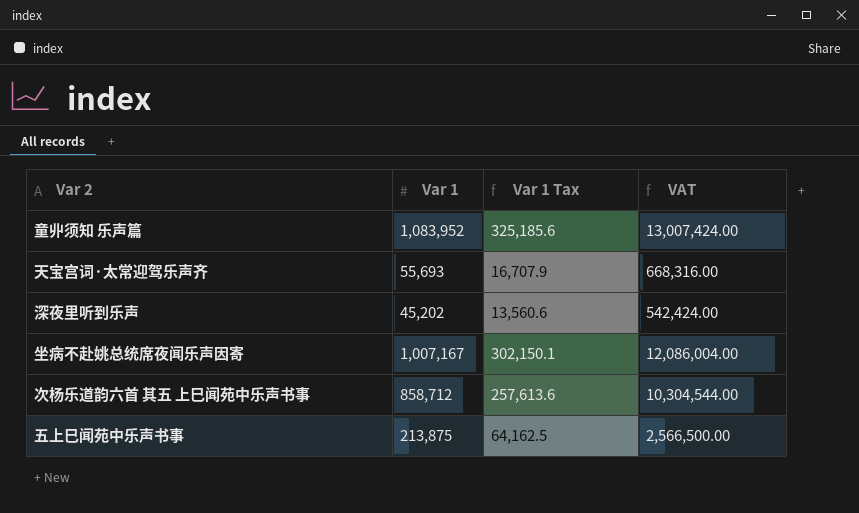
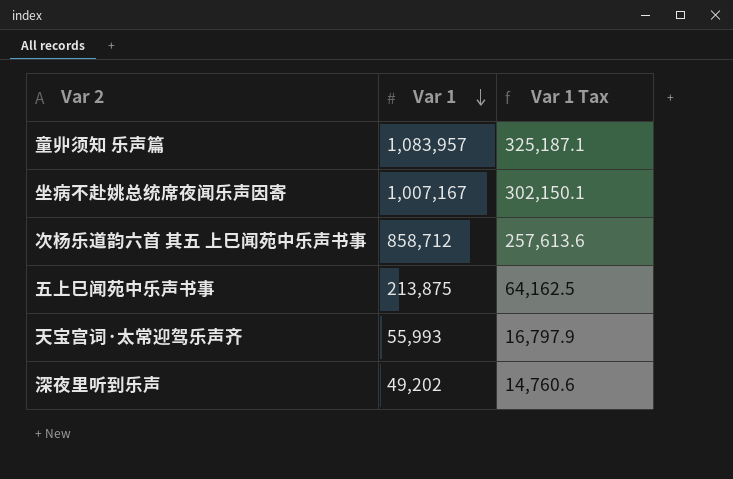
row order: none -> Var 1 descending
column VAT | formula: [Var 1] * 12 -> none
童丱须知 乐声篇 | Var 1: 1,083,952 -> 1,083,957
童丱须知 乐声篇 | Var 1 Tax: 325,185.6 -> 325,187.1
天宝宫词·太常迎驾乐声齐 | Var 1: 55,693 -> 55,993
天宝宫词·太常迎驾乐声齐 | Var 1 Tax: 16,707.9 -> 16,797.9
深夜里听到乐声 | Var 1: 45,202 -> 49,202
深夜里听到乐声 | Var 1 Tax: 13,560.6 -> 14,760.6

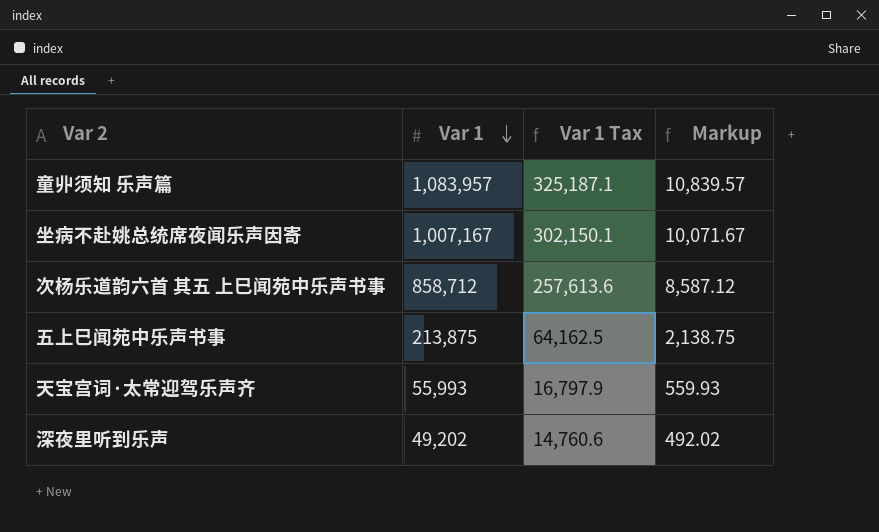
column Markup | formula: none -> [Var 1] * 0.01

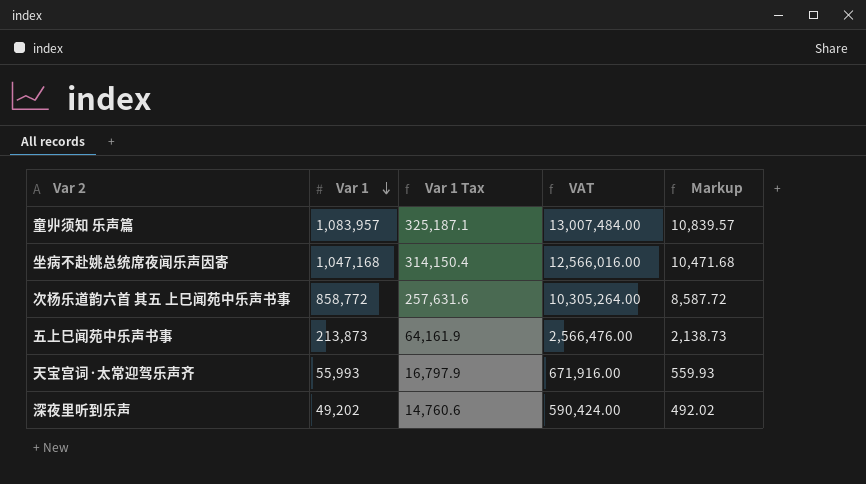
column VAT | formula: none -> [Var 1] * 12
坐病不赴姚总统席夜闻乐声因寄 | Var 1: 1,007,167 -> 1,047,168
坐病不赴姚总统席夜闻乐声因寄 | Var 1 Tax: 302,150.1 -> 314,150.4
坐病不赴姚总统席夜闻乐声因寄 | Markup: 10,071.67 -> 10,471.68
次杨乐道韵六首 其五 上巳闻苑中乐声书事 | Var 1: 858,712 -> 858,772
次杨乐道韵六首 其五 上巳闻苑中乐声书事 | Var 1 Tax: 257,613.6 -> 257,631.6
次杨乐道韵六首 其五 上巳闻苑中乐声书事 | Markup: 8,587.12 -> 8,587.72
五上巳闻苑中乐声书事 | Var 1: 213,875 -> 213,873
五上巳闻苑中乐声书事 | Var 1 Tax: 64,162.5 -> 64,161.9
五上巳闻苑中乐声书事 | Markup: 2,138.75 -> 2,138.73

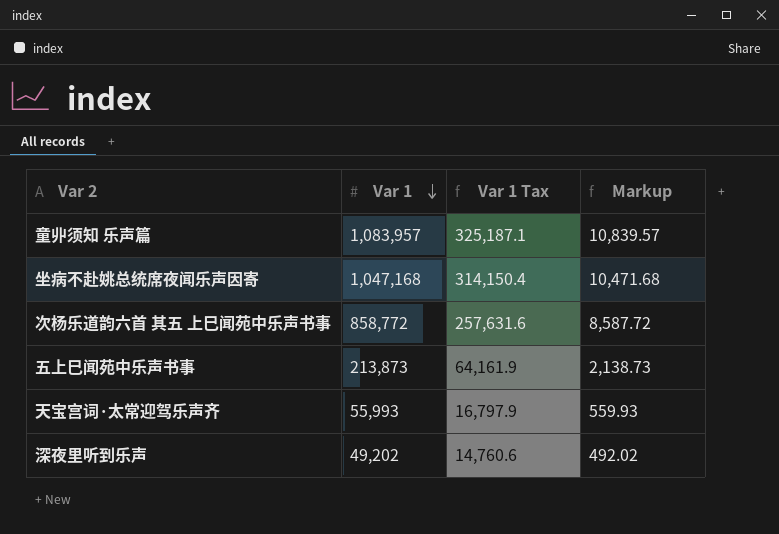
column VAT | formula: [Var 1] * 12 -> none

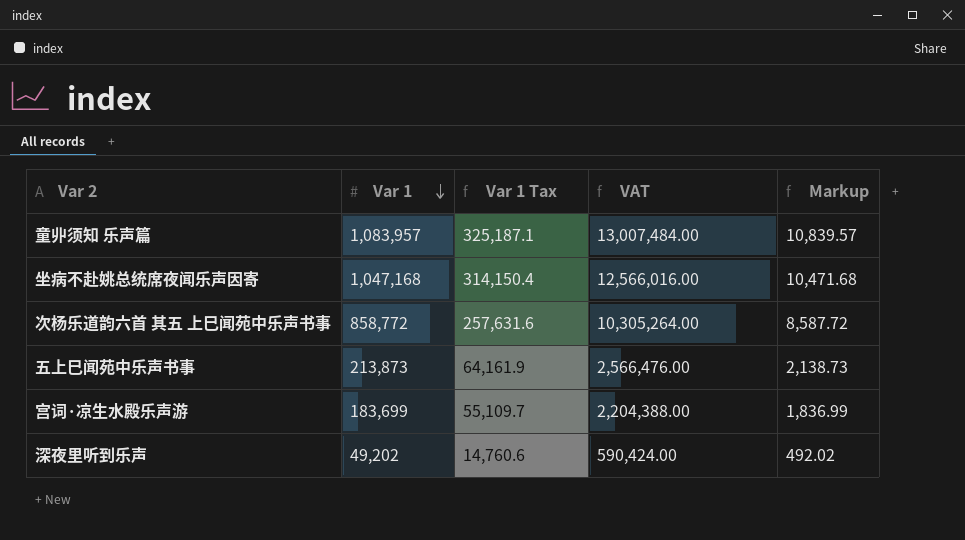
column VAT | formula: none -> [Var 1] * 12
row 天宝宫词·太常迎驾乐声齐: 55,993 | 16,797.9 | 559.93 -> none
row 宫词·凉生水殿乐声游: none -> 183,699 | 55,109.7 | 2,204,388.00 | 1,836.99

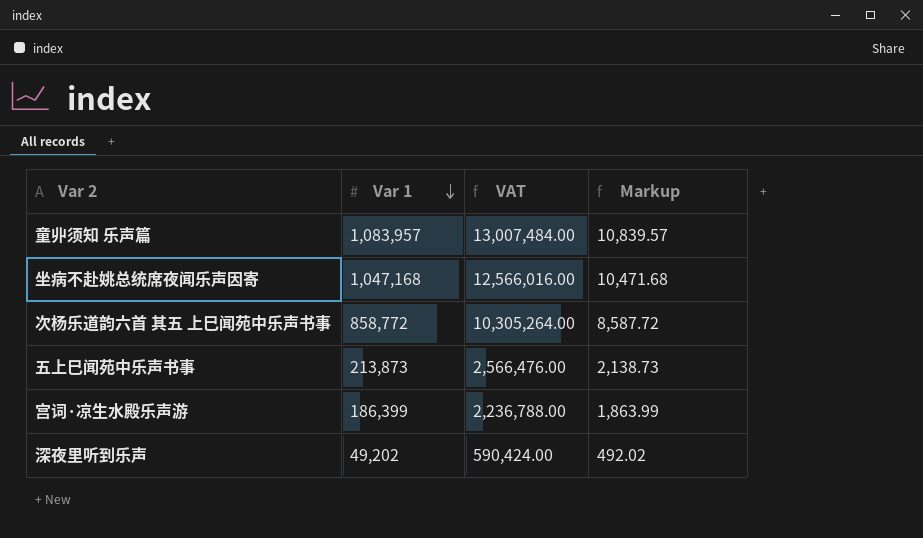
column Var 1 Tax | formula: [Var 1] * 0.3 -> none
宫词·凉生水殿乐声游 | Var 1: 183,699 -> 186,399
宫词·凉生水殿乐声游 | VAT: 2,204,388.00 -> 2,236,788.00
宫词·凉生水殿乐声游 | Markup: 1,836.99 -> 1,863.99

